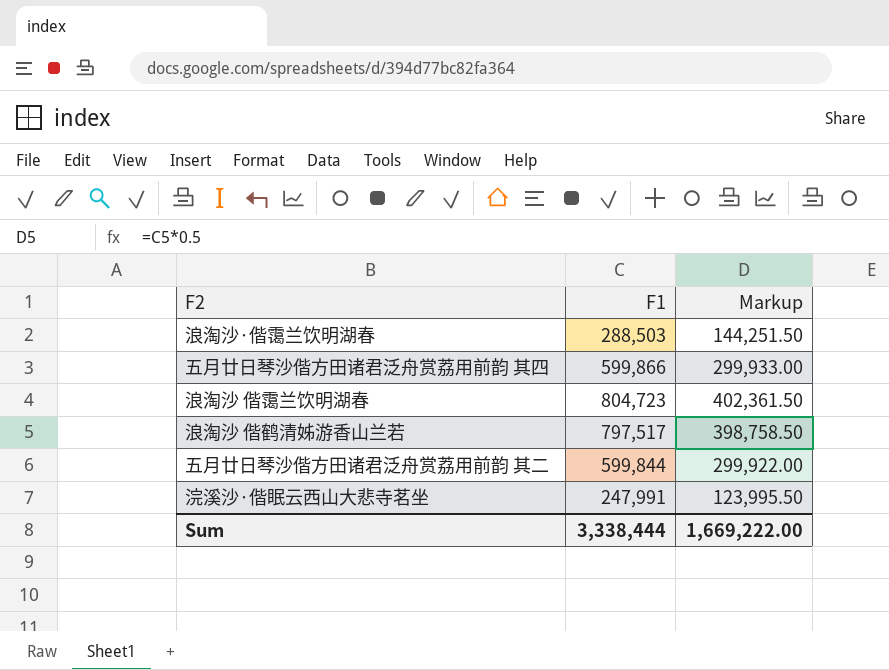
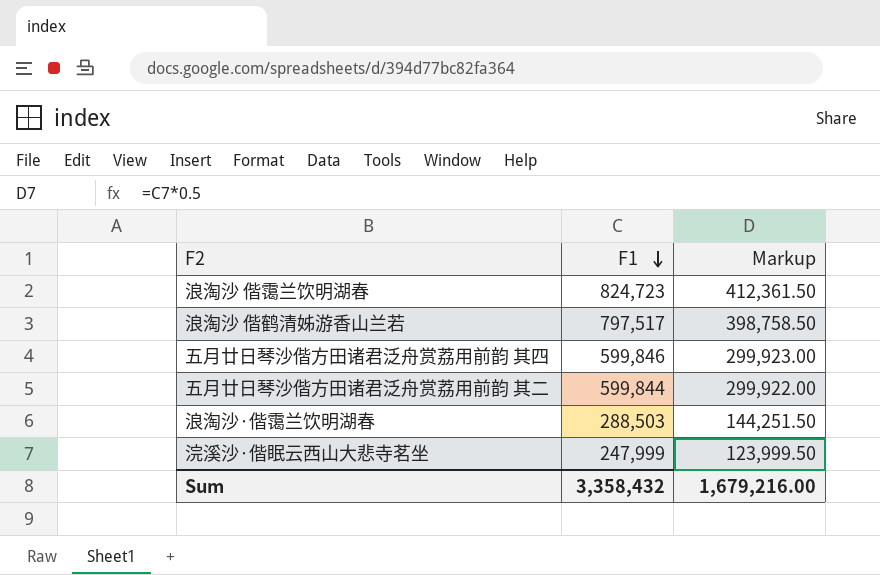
row order: none -> F1 descending
浪淘沙 偕霭兰饮明湖春 | F1: 804,723 -> 824,723
浪淘沙 偕霭兰饮明湖春 | Markup: 402,361.50 -> 412,361.50
五月廿日琴沙偕方田诸君泛舟赏荔用前韵 其四 | F1: 599,866 -> 599,846
五月廿日琴沙偕方田诸君泛舟赏荔用前韵 其四 | Markup: 299,933.00 -> 299,923.00
浣溪沙·偕眠云西山大悲寺茗坐 | F1: 247,991 -> 247,999
浣溪沙·偕眠云西山大悲寺茗坐 | Markup: 123,995.50 -> 123,999.50
Sum | F1: 3,338,444 -> 3,358,432
Sum | Markup: 1,669,222.00 -> 1,679,216.00

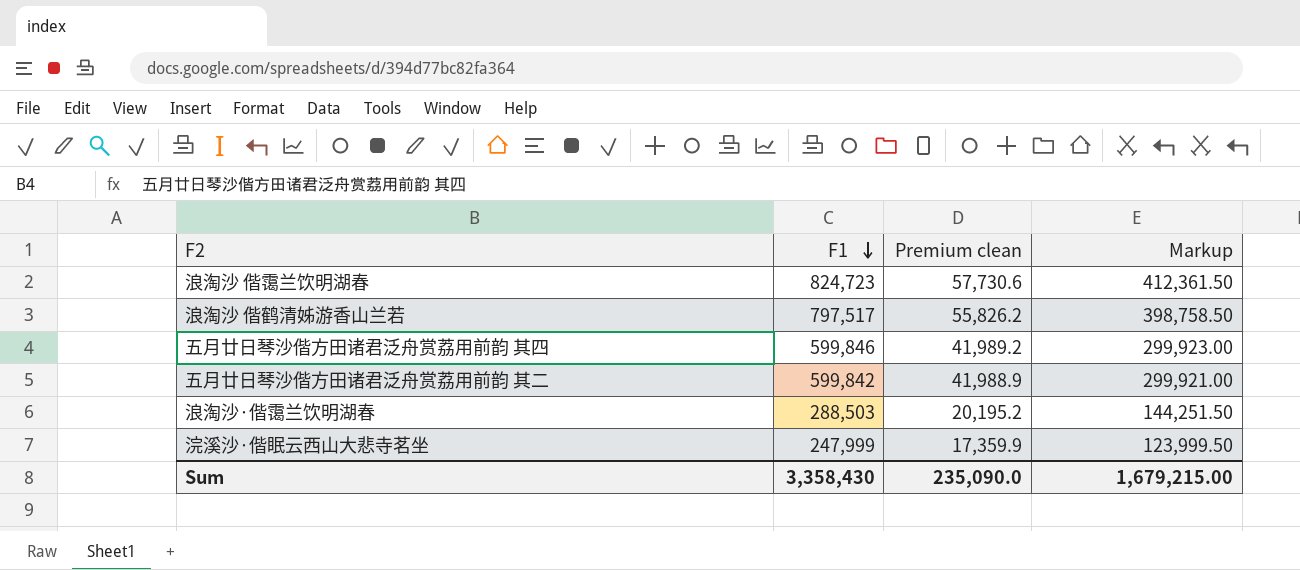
column Premium clean | formula: none -> [F1] * 0.07
五月廿日琴沙偕方田诸君泛舟赏荔用前韵 其二 | F1: 599,844 -> 599,842
五月廿日琴沙偕方田诸君泛舟赏荔用前韵 其二 | Markup: 299,922.00 -> 299,921.00
Sum | F1: 3,358,432 -> 3,358,430
Sum | Markup: 1,679,216.00 -> 1,679,215.00

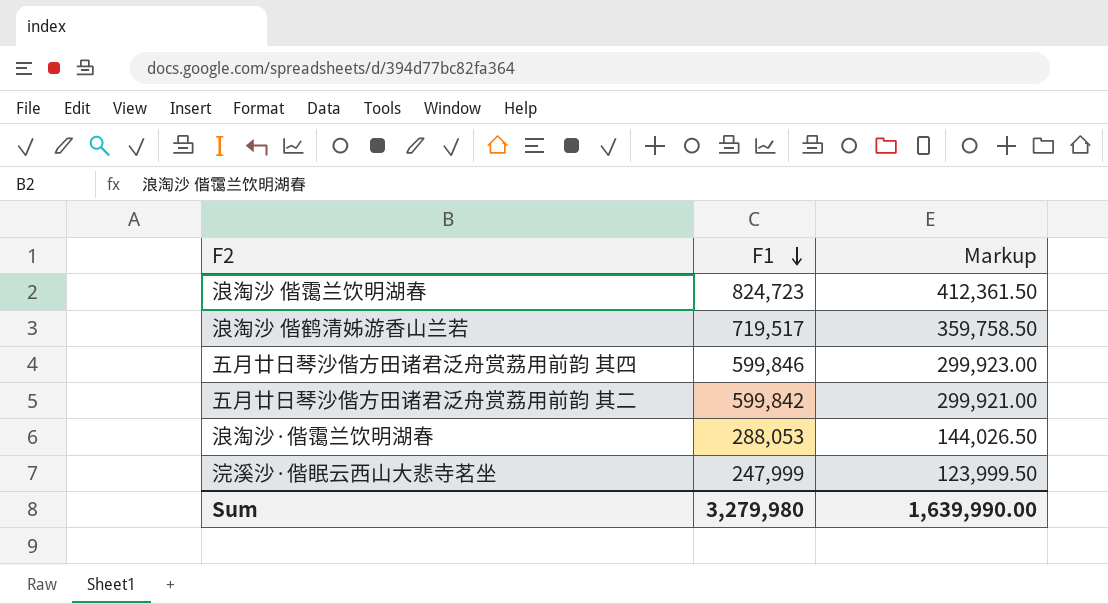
column Premium clean | formula: [F1] * 0.07 -> none
浪淘沙 偕鹤清姊游香山兰若 | F1: 797,517 -> 719,517
浪淘沙 偕鹤清姊游香山兰若 | Markup: 398,758.50 -> 359,758.50
浪淘沙·偕霭兰饮明湖春 | F1: 288,503 -> 288,053
浪淘沙·偕霭兰饮明湖春 | Markup: 144,251.50 -> 144,026.50
Sum | F1: 3,358,430 -> 3,279,980
Sum | Markup: 1,679,215.00 -> 1,639,990.00

